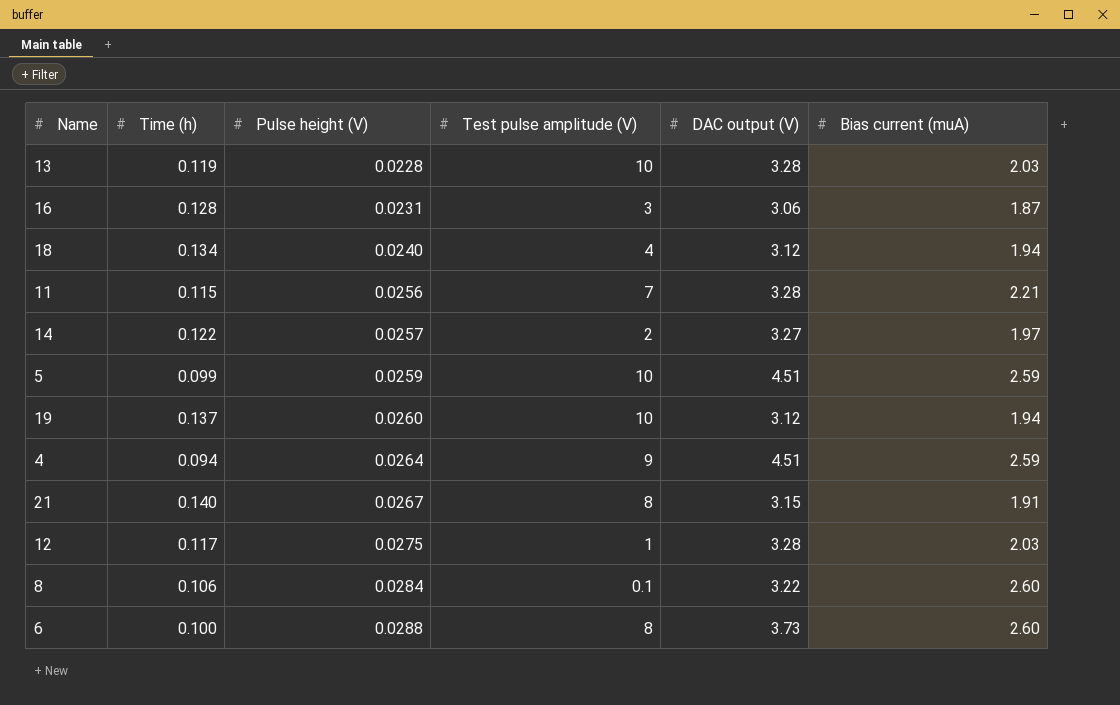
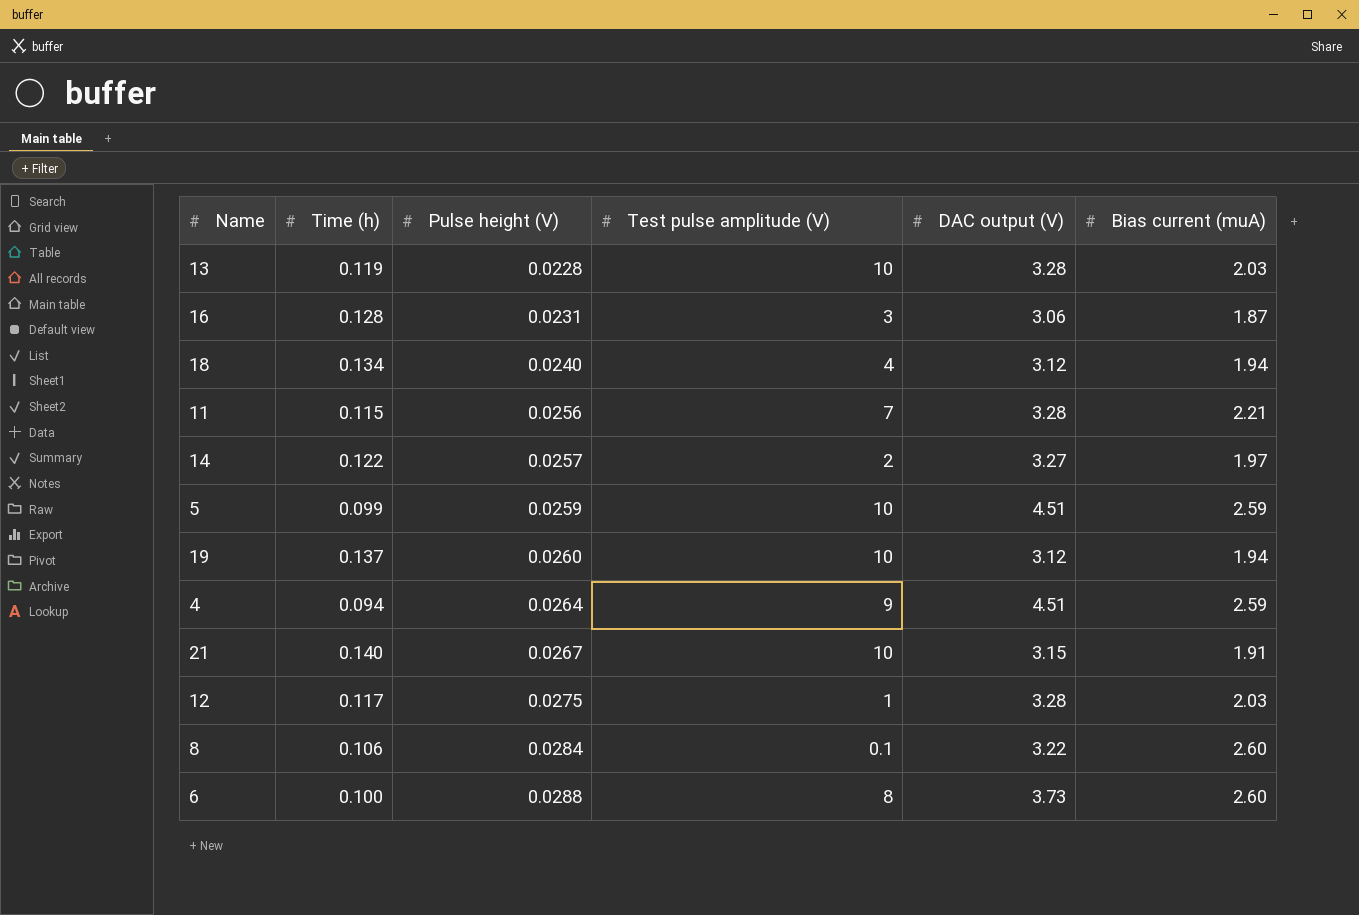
21 | Test pulse amplitude (V): 8 -> 10

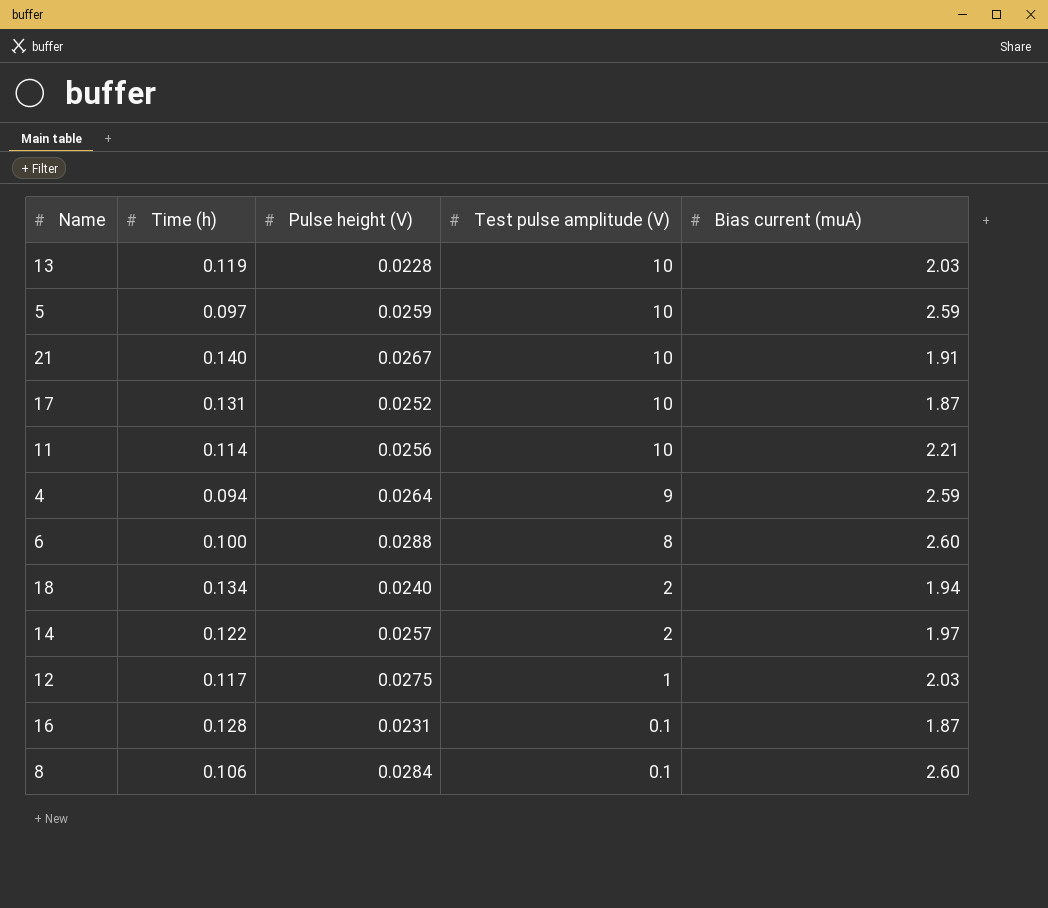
row order: Pulse height (V) ascending -> Test pulse amplitude (V) descending
column DAC output (V) | position: 5 -> none
row 19: 0.137 | 0.0260 | 10 | 3.12 | 1.94 -> none
5 | Time (h): 0.099 -> 0.097
row 17: none -> 0.131 | 0.0252 | 10 | 1.87
11 | Time (h): 0.115 -> 0.114
11 | Test pulse amplitude (V): 7 -> 10
18 | Test pulse amplitude (V): 4 -> 2
16 | Test pulse amplitude (V): 3 -> 0.1

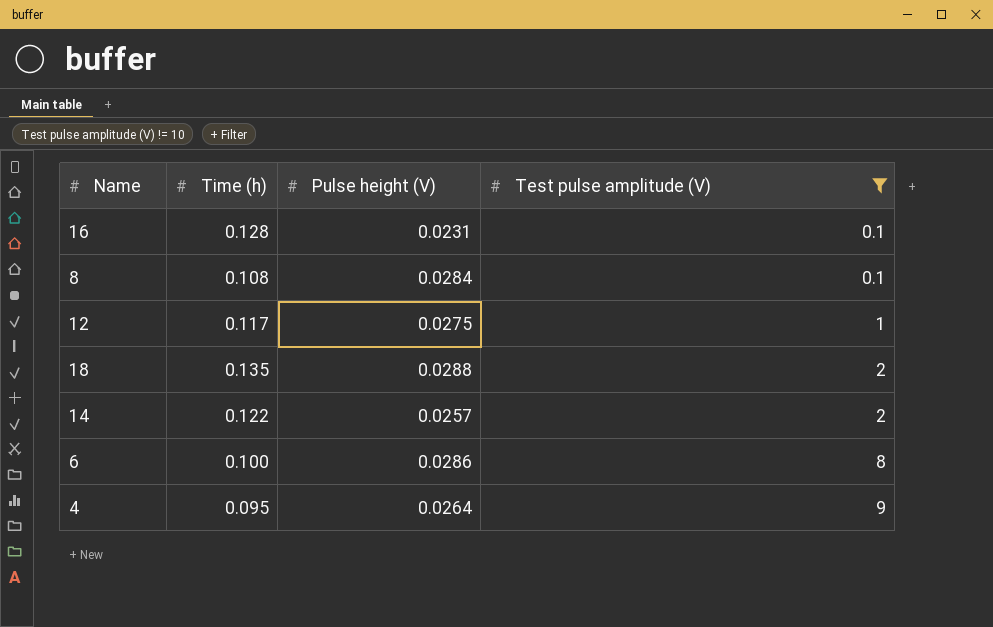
filter: none -> Test pulse amplitude (V) != 10
row order: Test pulse amplitude (V) descending -> Test pulse amplitude (V) ascending
column Bias current (muA) | position: 5 -> none
8 | Time (h): 0.106 -> 0.108
18 | Time (h): 0.134 -> 0.135
18 | Pulse height (V): 0.0240 -> 0.0288
6 | Pulse height (V): 0.0288 -> 0.0286
4 | Time (h): 0.094 -> 0.095

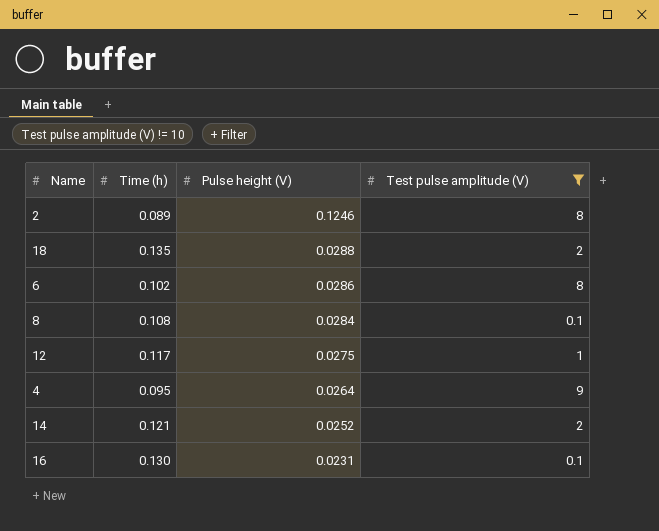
row order: Test pulse amplitude (V) ascending -> Pulse height (V) descending
row 2: none -> 0.089 | 0.1246 | 8
6 | Time (h): 0.100 -> 0.102
14 | Time (h): 0.122 -> 0.121
14 | Pulse height (V): 0.0257 -> 0.0252
16 | Time (h): 0.128 -> 0.130

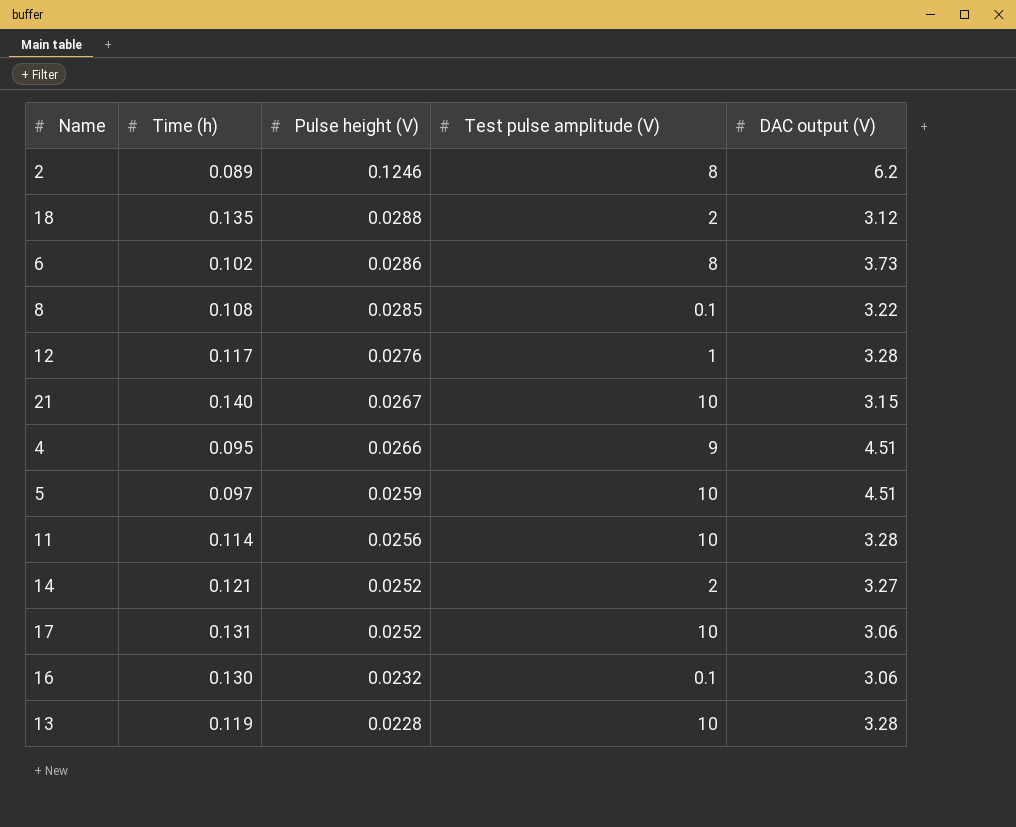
filter: Test pulse amplitude (V) != 10 -> none
column DAC output (V) | position: none -> 5
8 | Pulse height (V): 0.0284 -> 0.0285
12 | Pulse height (V): 0.0275 -> 0.0276
4 | Pulse height (V): 0.0264 -> 0.0266
16 | Pulse height (V): 0.0231 -> 0.0232

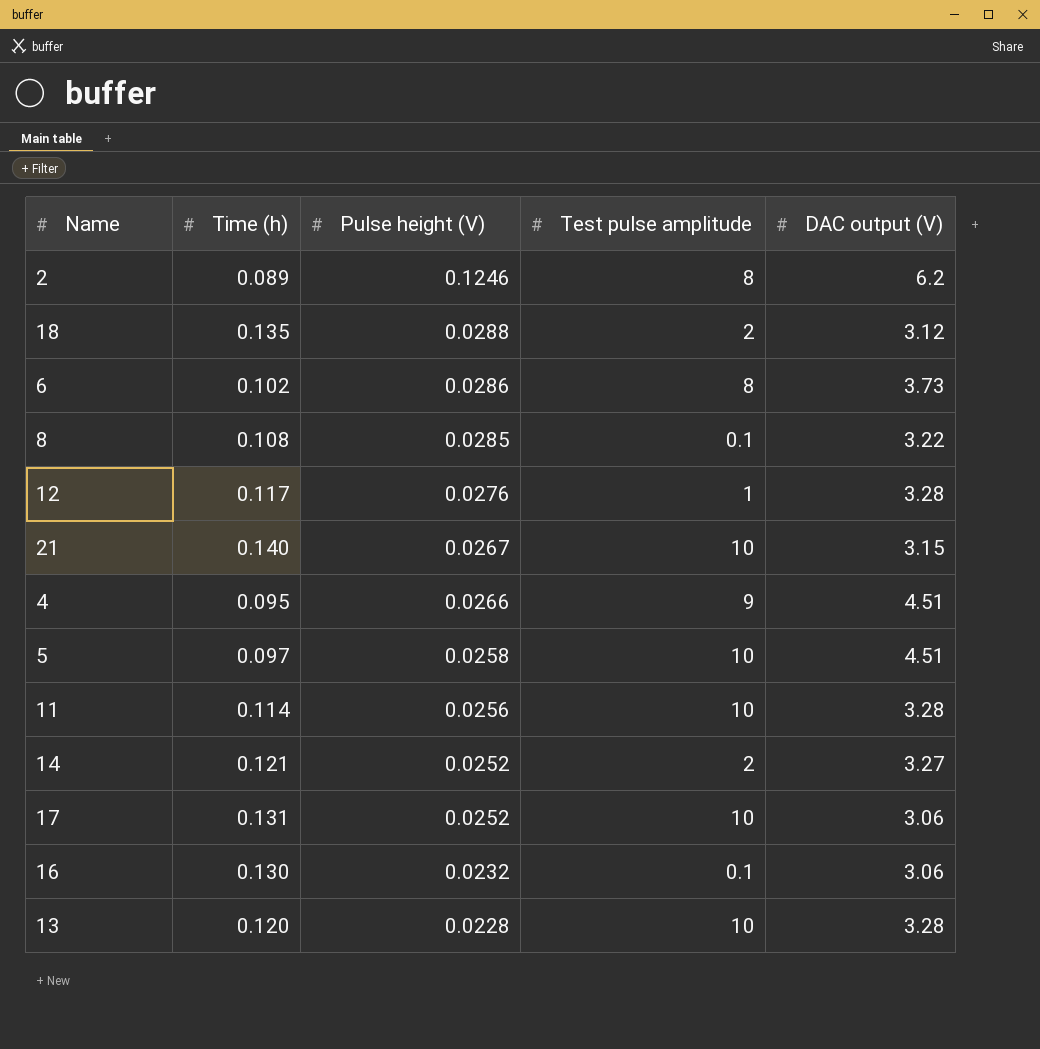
column name: Test pulse amplitude (V) -> Test pulse amplitude
5 | Pulse height (V): 0.0259 -> 0.0258
13 | Time (h): 0.119 -> 0.120

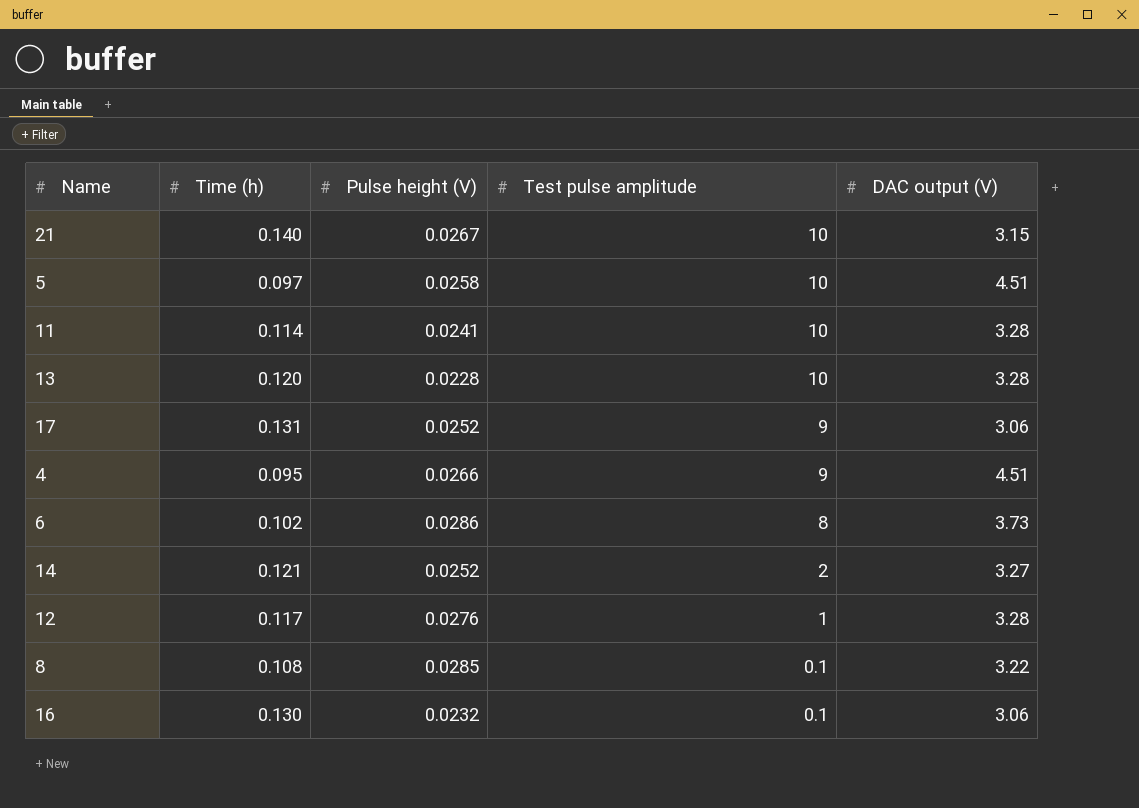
row order: Pulse height (V) descending -> Test pulse amplitude descending
row 2: 0.089 | 0.1246 | 8 | 6.2 -> none
row 18: 0.135 | 0.0288 | 2 | 3.12 -> none
11 | Pulse height (V): 0.0256 -> 0.0241
17 | Test pulse amplitude: 10 -> 9

